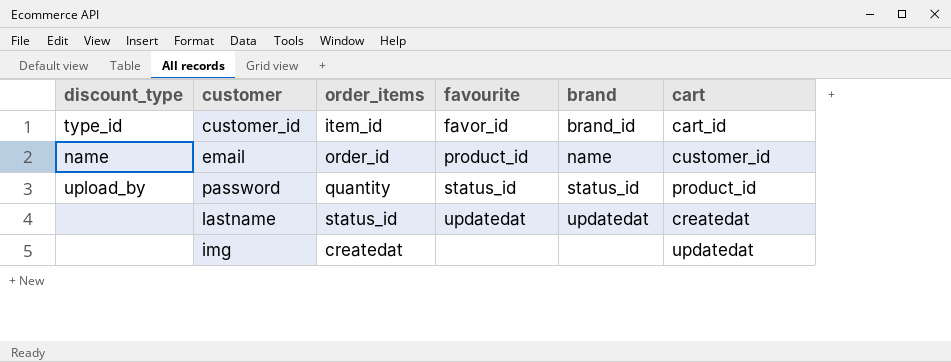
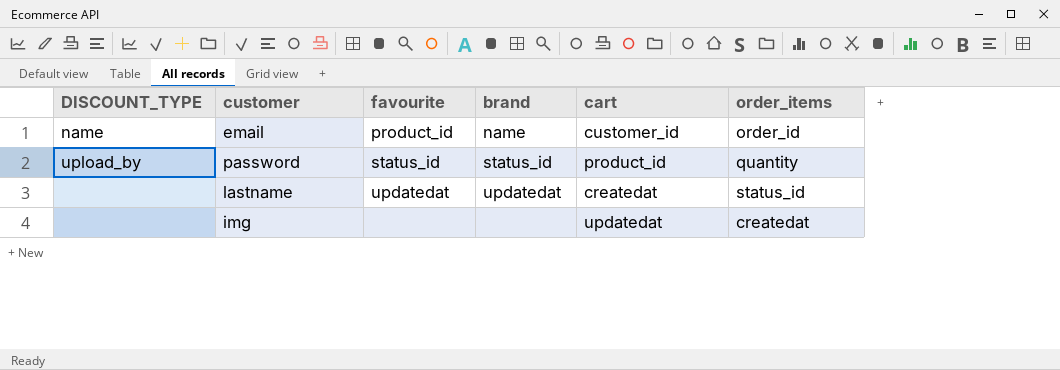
column name: discount_type -> DISCOUNT_TYPE
column order_items | position: 3 -> 6
row customer_id: type_id | item_id | favor_id | brand_id | cart_id -> none

